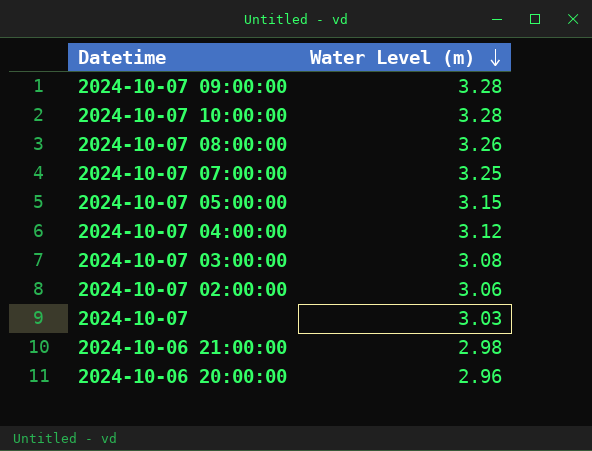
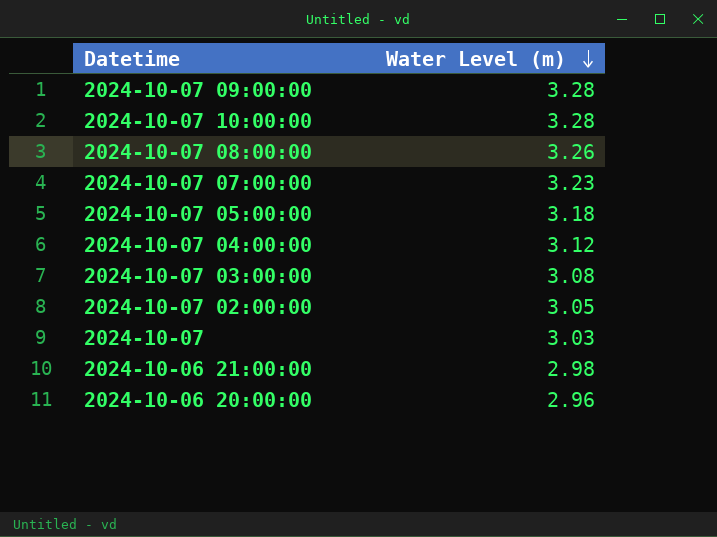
2024-10-07 07:00:00 | Water Level (m): 3.25 -> 3.23
2024-10-07 05:00:00 | Water Level (m): 3.15 -> 3.18
2024-10-07 02:00:00 | Water Level (m): 3.06 -> 3.05

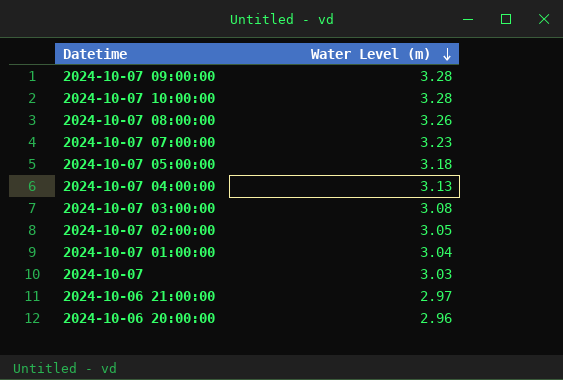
2024-10-07 04:00:00 | Water Level (m): 3.12 -> 3.13
row 2024-10-07 01:00:00: none -> 3.04
2024-10-06 21:00:00 | Water Level (m): 2.98 -> 2.97

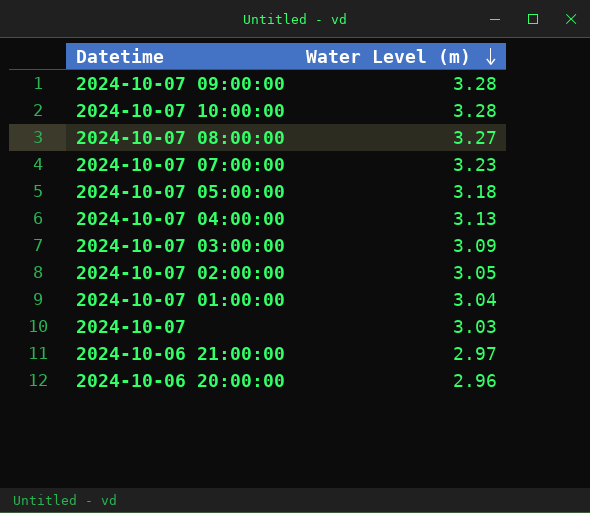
2024-10-07 08:00:00 | Water Level (m): 3.26 -> 3.27
2024-10-07 03:00:00 | Water Level (m): 3.08 -> 3.09

